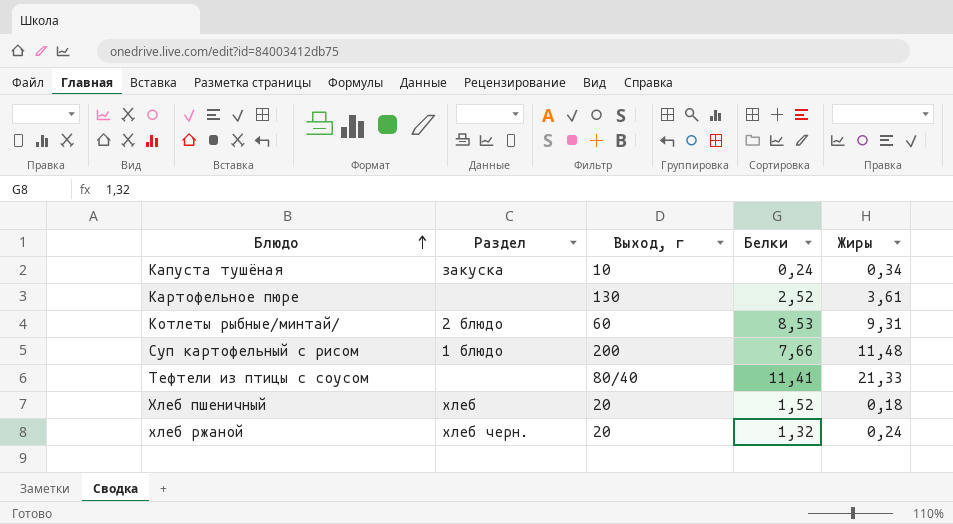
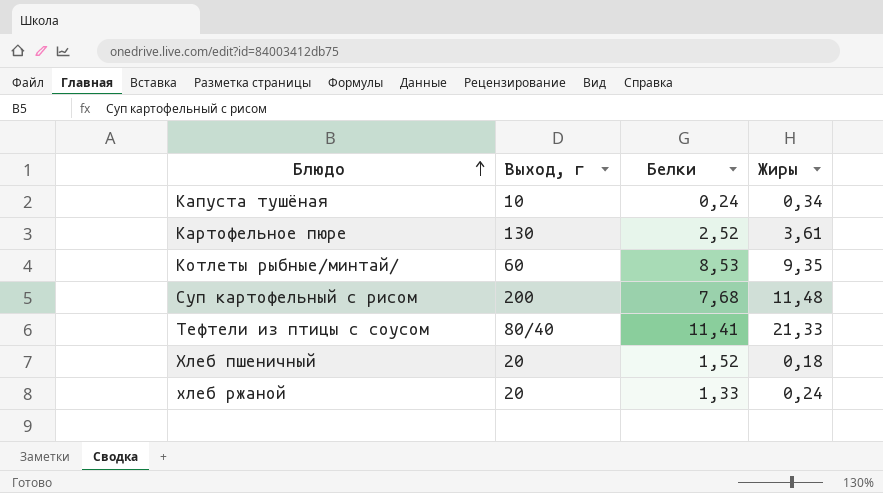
column Раздел | position: 2 -> none
Котлеты рыбные/минтай/ | Жиры: 9,31 -> 9,35
Суп картофельный с рисом | Белки: 7,66 -> 7,68
хлеб ржаной | Белки: 1,32 -> 1,33

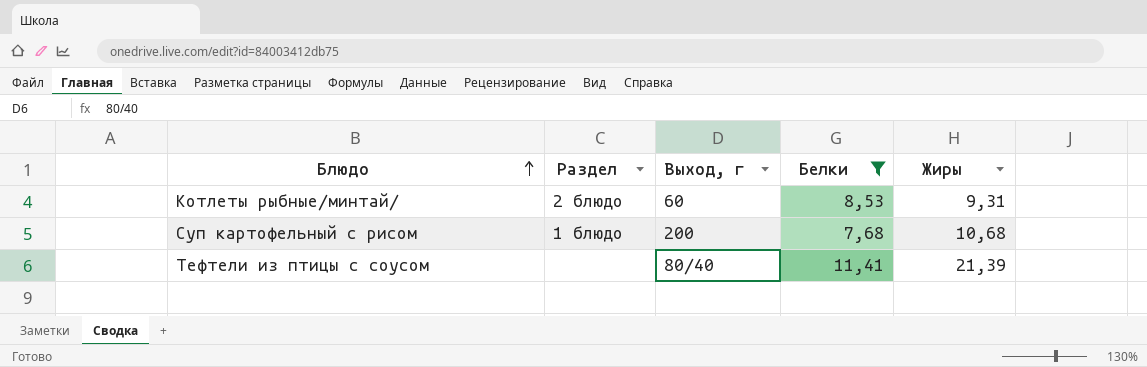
filter: none -> Белки >= 7,68
column Раздел | position: none -> 2
Котлеты рыбные/минтай/ | Жиры: 9,35 -> 9,31
Суп картофельный с рисом | Жиры: 11,48 -> 10,68
Тефтели из птицы с соусом | Жиры: 21,33 -> 21,39

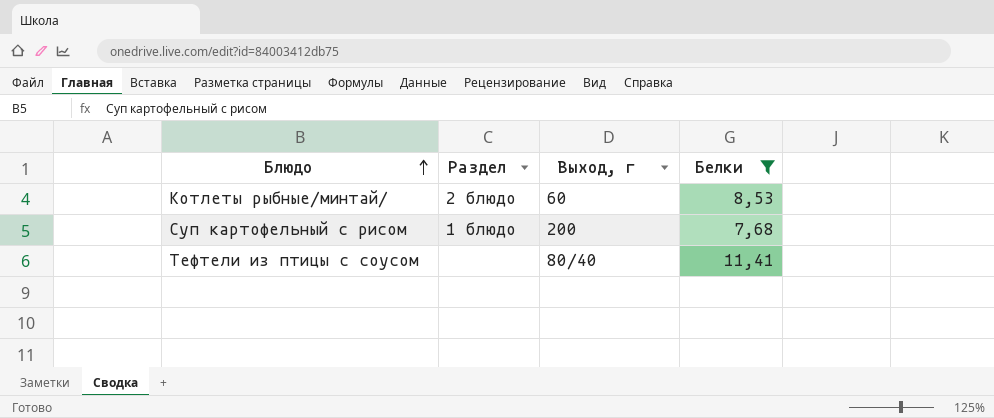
column Жиры | position: 5 -> none

